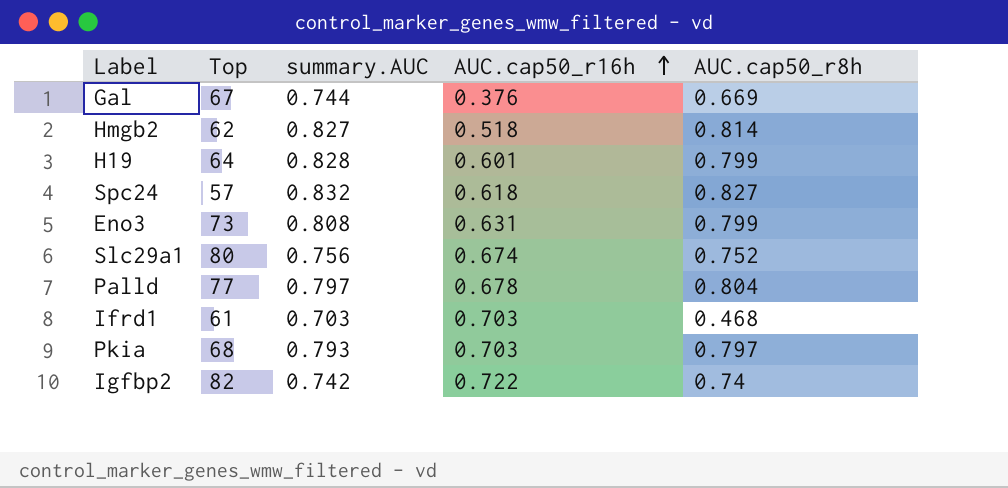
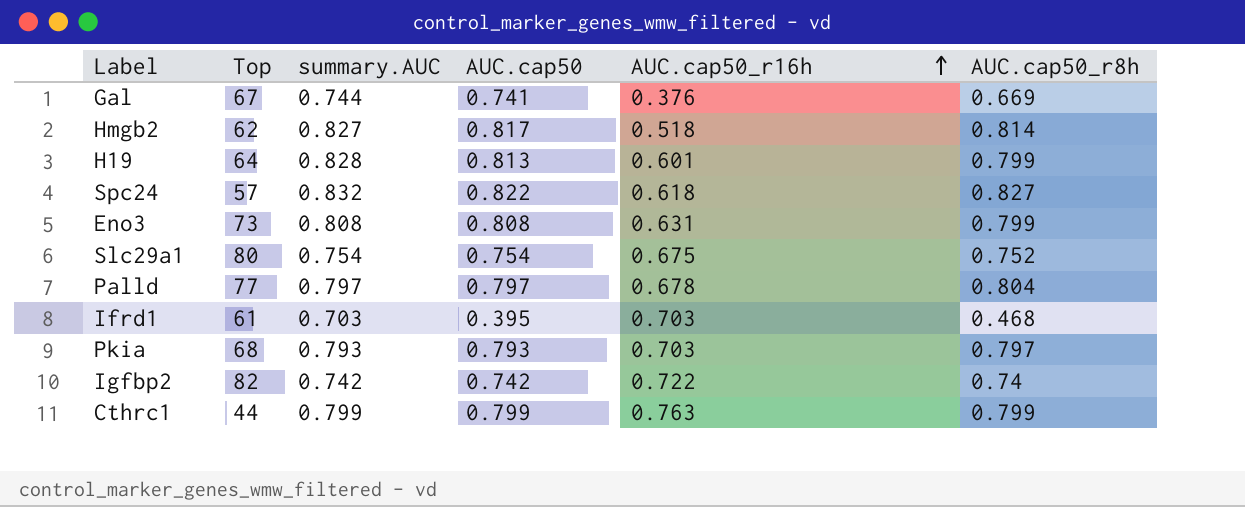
column AUC.cap50 | position: none -> 4
Slc29a1 | summary.AUC: 0.756 -> 0.754
Slc29a1 | AUC.cap50_r16h: 0.674 -> 0.675
row Cthrc1: none -> 44 | 0.799 | 0.799 | 0.763 | 0.799

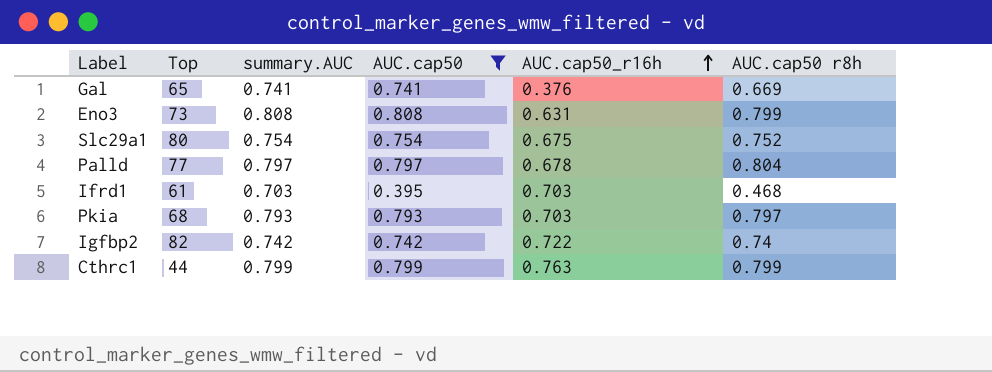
filter: none -> AUC.cap50 <= 0.808
column name: AUC.cap50_r8h -> AUC.cap50 r8h
Gal | Top: 67 -> 65
Gal | summary.AUC: 0.744 -> 0.741

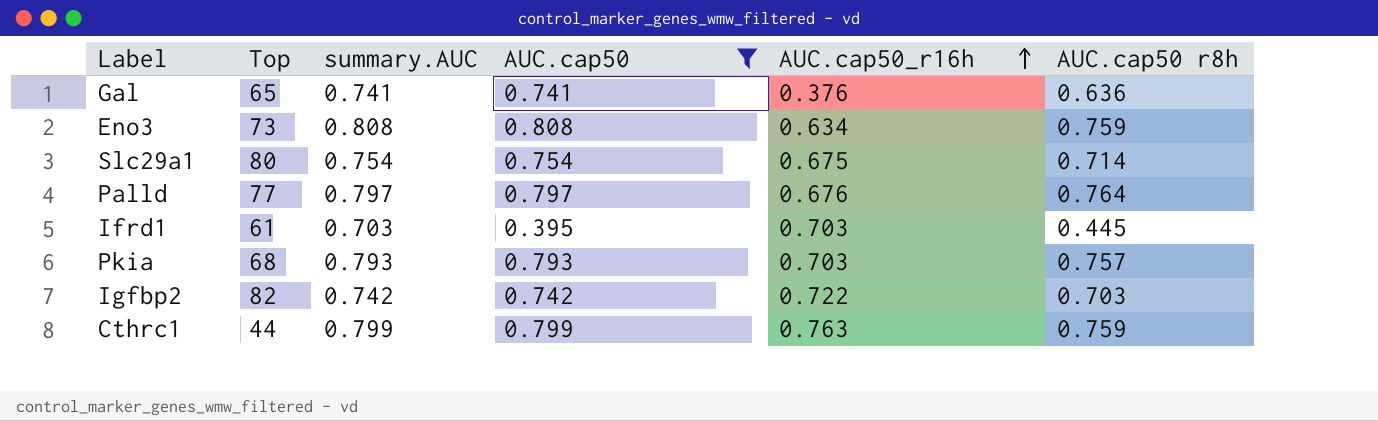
Gal | AUC.cap50 r8h: 0.669 -> 0.636
Eno3 | AUC.cap50_r16h: 0.631 -> 0.634
Eno3 | AUC.cap50 r8h: 0.799 -> 0.759
Slc29a1 | AUC.cap50 r8h: 0.752 -> 0.714
Palld | AUC.cap50_r16h: 0.678 -> 0.676
Palld | AUC.cap50 r8h: 0.804 -> 0.764
Ifrd1 | AUC.cap50 r8h: 0.468 -> 0.445
Pkia | AUC.cap50 r8h: 0.797 -> 0.757
Igfbp2 | AUC.cap50 r8h: 0.74 -> 0.703
Cthrc1 | AUC.cap50 r8h: 0.799 -> 0.759

